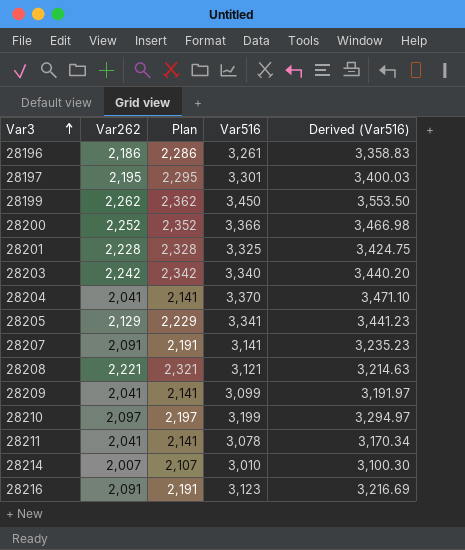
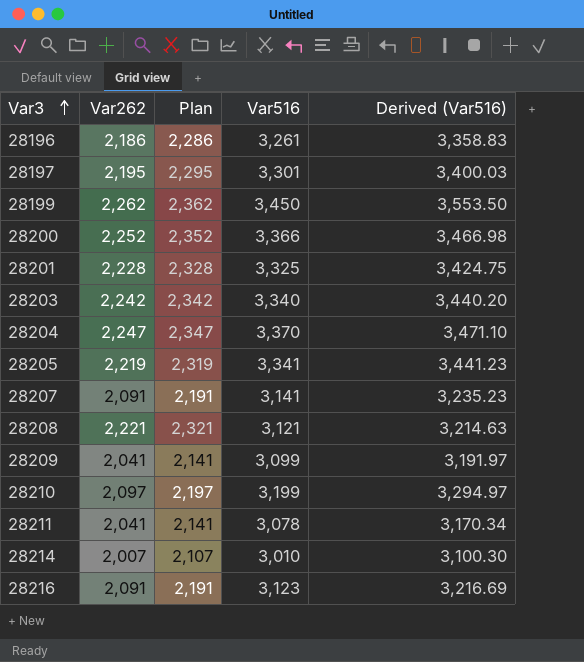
28204 | Var262: 2,041 -> 2,247
28204 | Plan: 2,141 -> 2,347
28205 | Var262: 2,129 -> 2,219
28205 | Plan: 2,229 -> 2,319

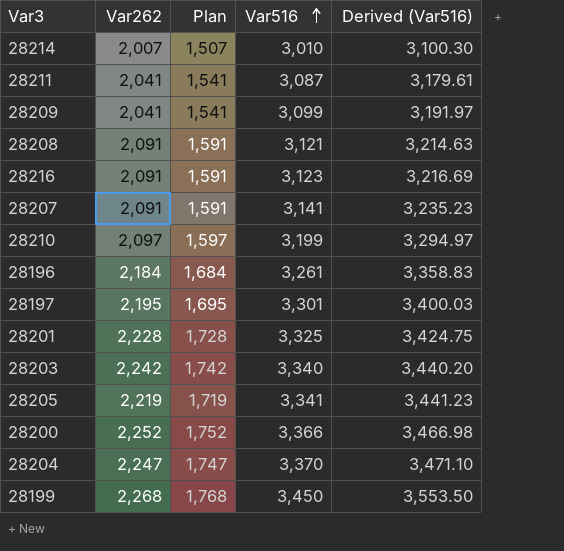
row order: Var3 ascending -> Var516 ascending
column Plan | formula: [Var262] + 100 -> [Var262] - 500
28211 | Var516: 3,078 -> 3,087
28211 | Derived (Var516): 3,170.34 -> 3,179.61
28208 | Var262: 2,221 -> 2,091
28196 | Var262: 2,186 -> 2,184
28199 | Var262: 2,262 -> 2,268

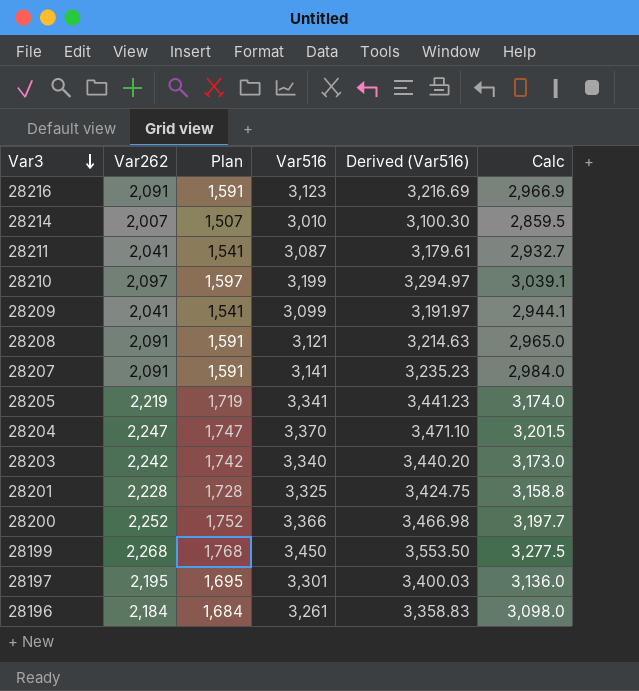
row order: Var516 ascending -> Var3 descending
column Calc | formula: none -> [Var516] * 0.95

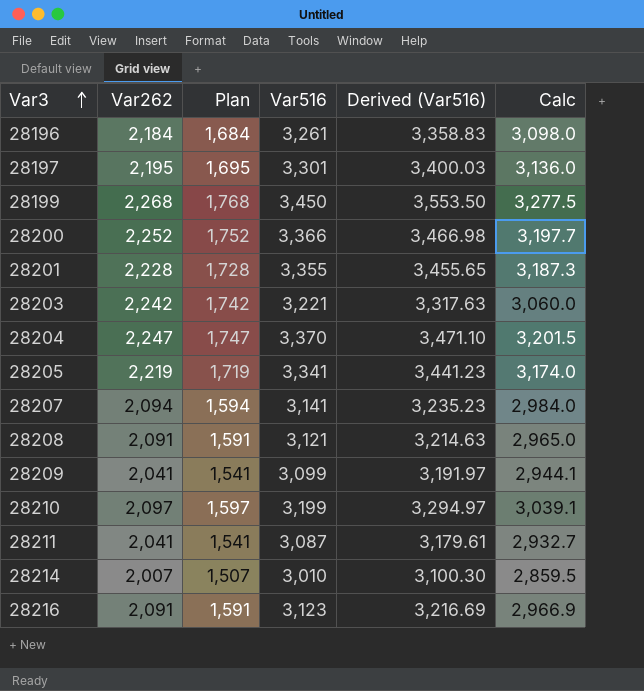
row order: Var3 descending -> Var3 ascending
28201 | Var516: 3,325 -> 3,355
28201 | Derived (Var516): 3,424.75 -> 3,455.65
28201 | Calc: 3,158.8 -> 3,187.3
28203 | Var516: 3,340 -> 3,221
28203 | Derived (Var516): 3,440.20 -> 3,317.63
28203 | Calc: 3,173.0 -> 3,060.0
28207 | Var262: 2,091 -> 2,094
28207 | Plan: 1,591 -> 1,594

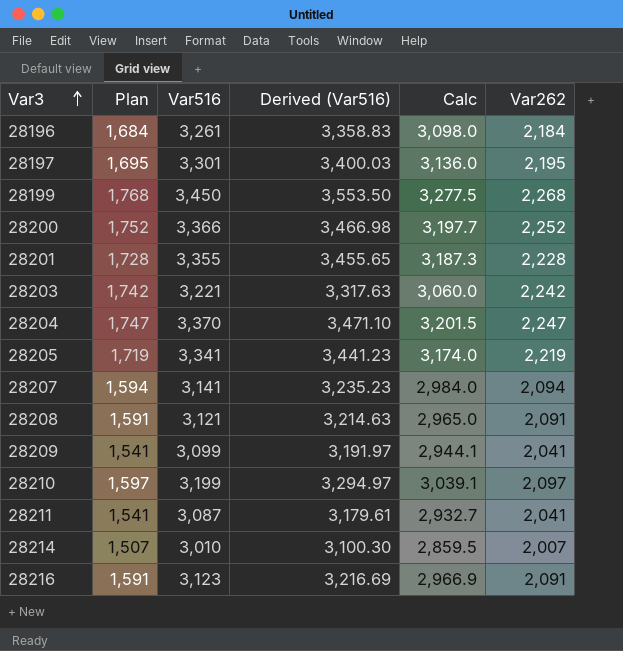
column Var262 | position: 2 -> 6

